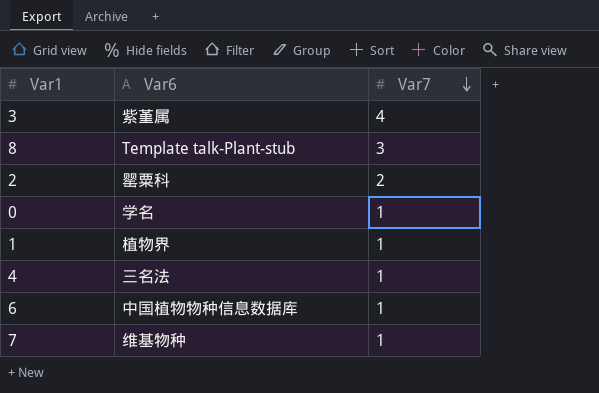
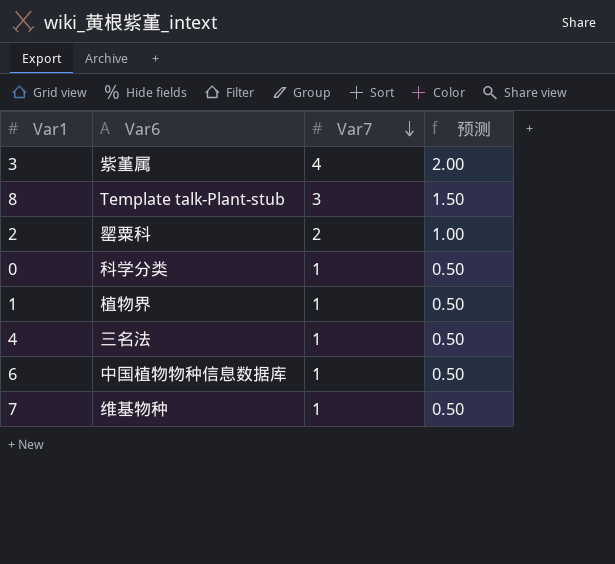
column 预测 | formula: none -> [Var7] * 0.5
0 | Var6: 学名 -> 科学分类

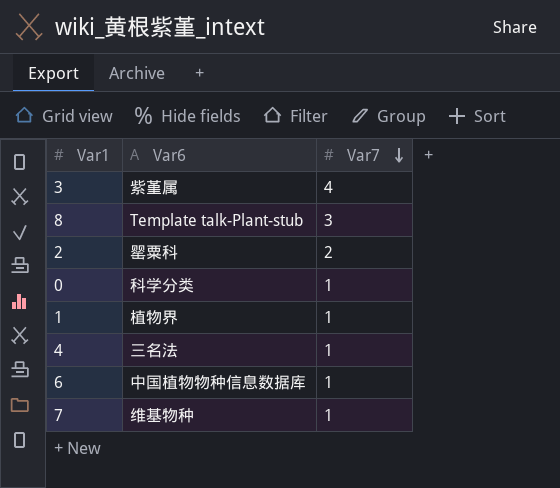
column 预测 | formula: [Var7] * 0.5 -> none

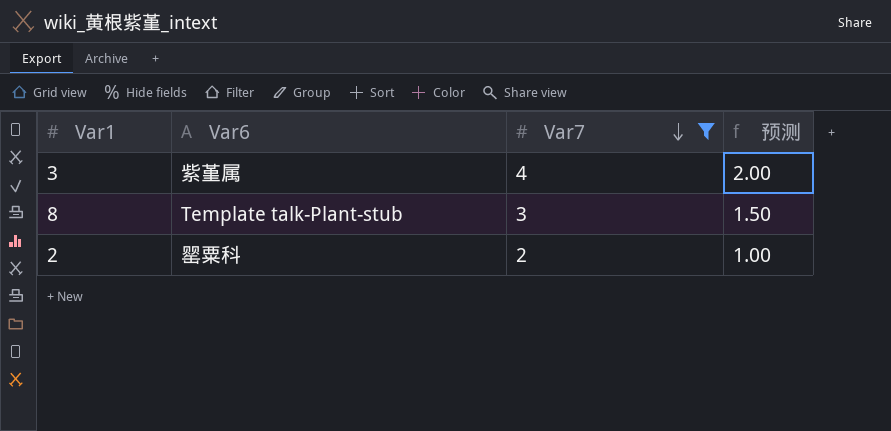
filter: none -> Var7 != 1
column 预测 | formula: none -> [Var7] * 0.5

